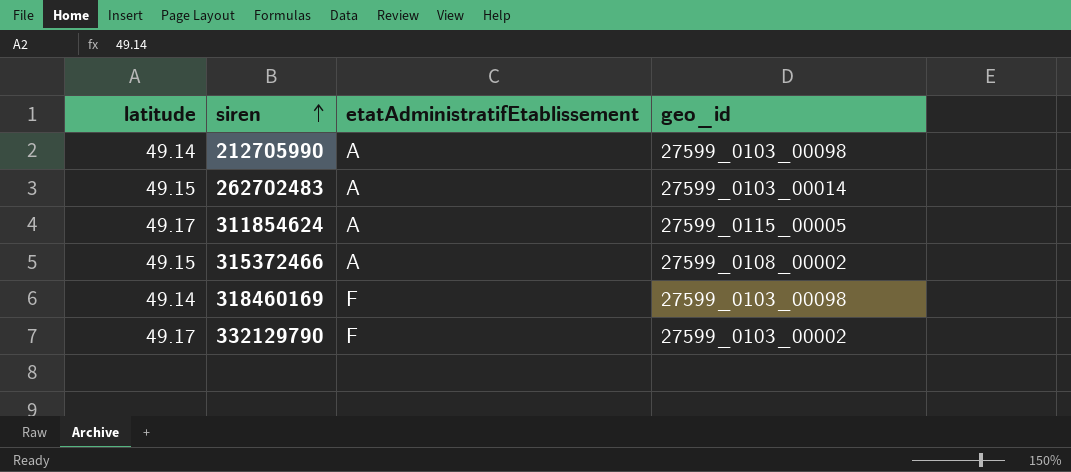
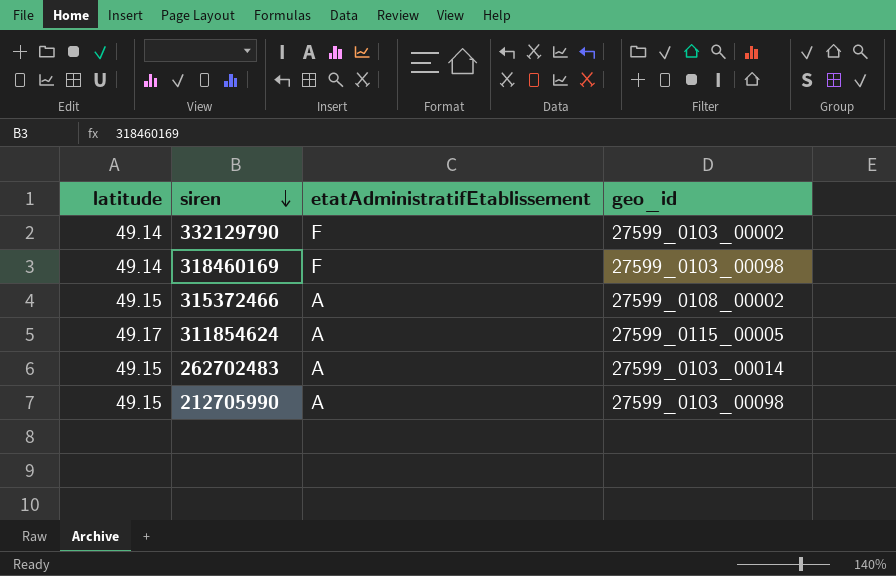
row order: siren ascending -> siren descending
332129790 | latitude: 49.17 -> 49.14
212705990 | latitude: 49.14 -> 49.15

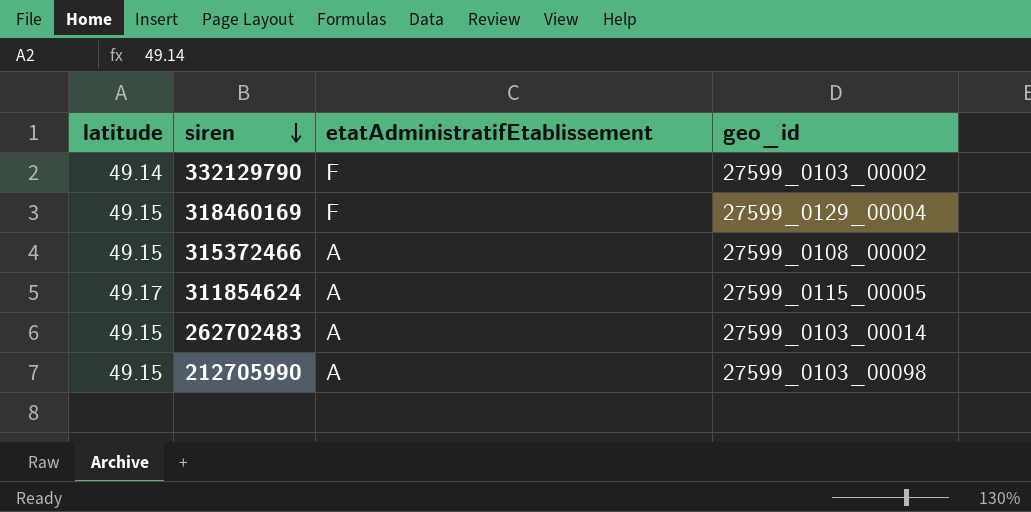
318460169 | latitude: 49.14 -> 49.15
318460169 | geo_id: 27599_0103_00098 -> 27599_0129_00004

